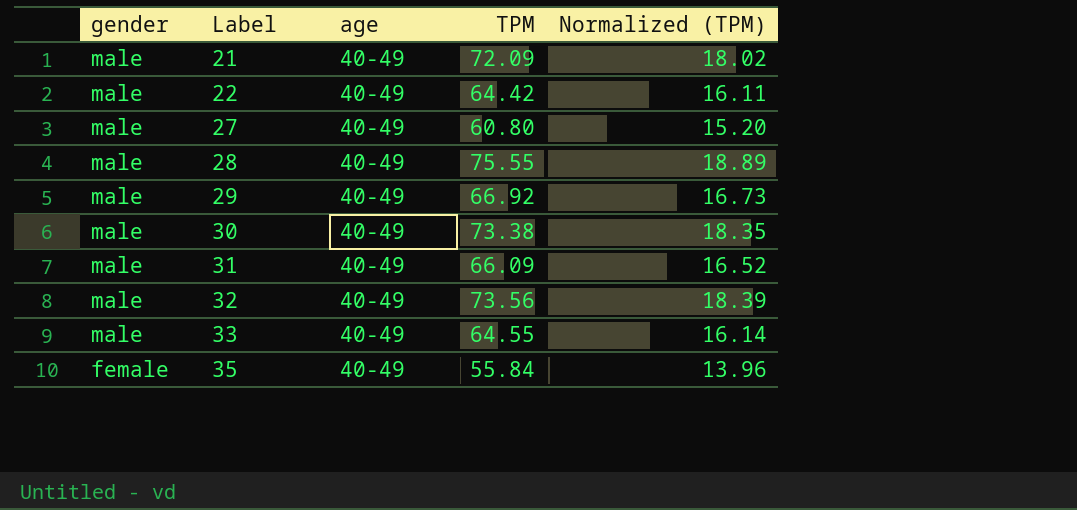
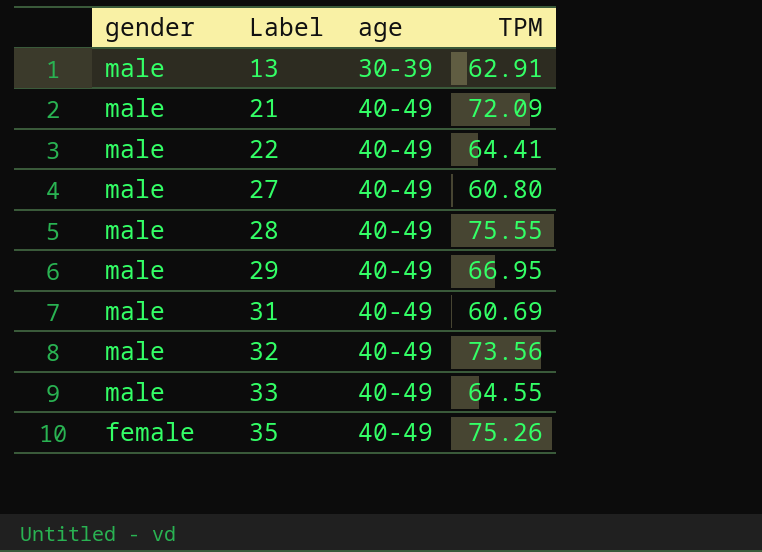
column Normalized (TPM) | formula: [TPM] * 0.25 -> none
row 30: male | 40-49 | 73.38 | 18.35 -> none
row 13: none -> male | 30-39 | 62.91
22 | TPM: 64.42 -> 64.41
29 | TPM: 66.92 -> 66.95
31 | TPM: 66.09 -> 60.69
35 | TPM: 55.84 -> 75.26

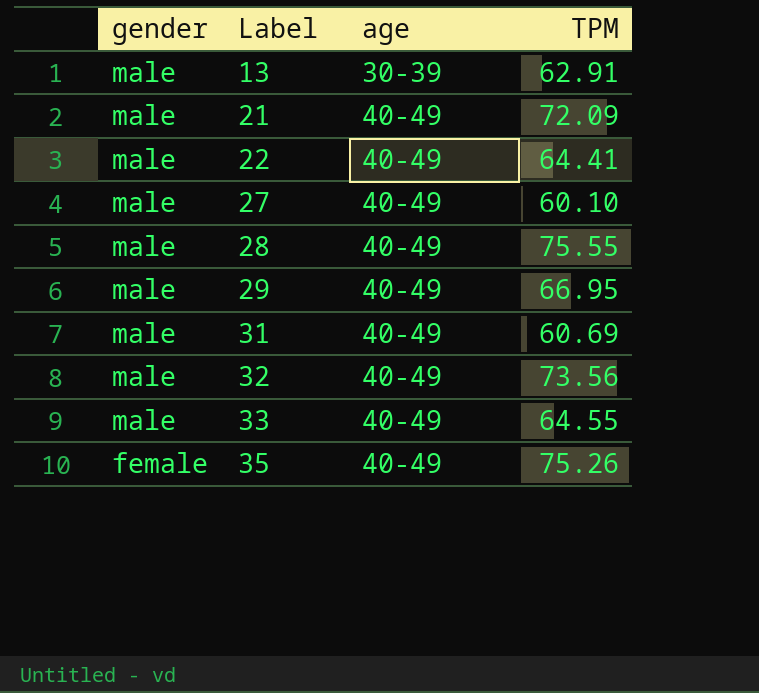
27 | TPM: 60.80 -> 60.10

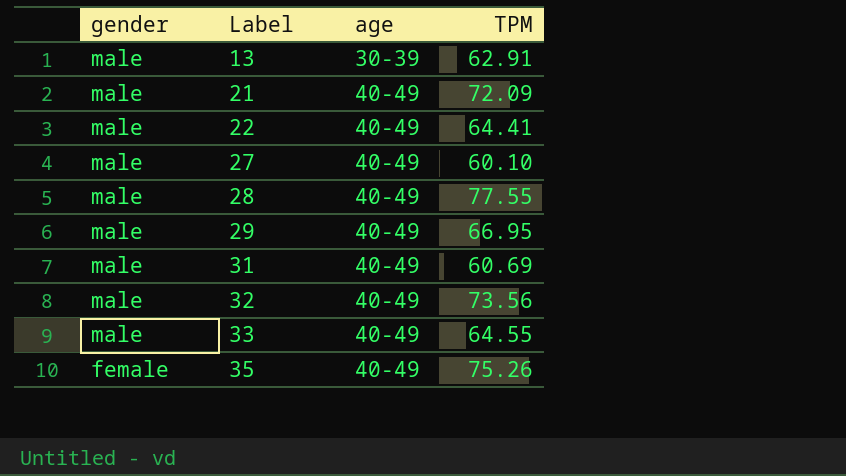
28 | TPM: 75.55 -> 77.55

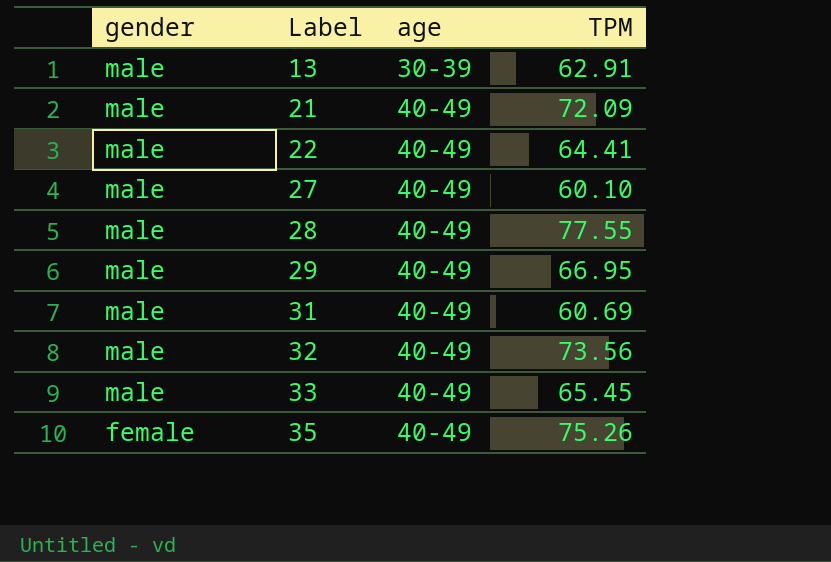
33 | TPM: 64.55 -> 65.45

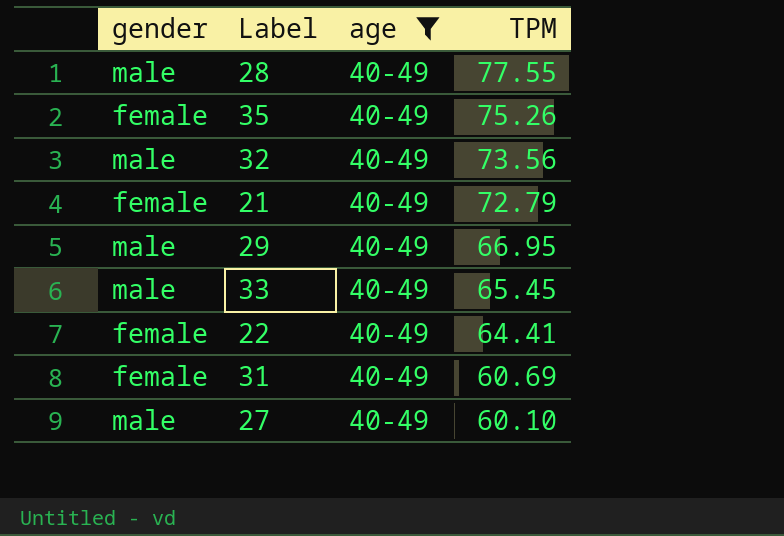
filter: none -> age = 40-49
row order: gender descending -> TPM descending
21 | gender: male -> female
21 | TPM: 72.09 -> 72.79
22 | gender: male -> female
31 | gender: male -> female

